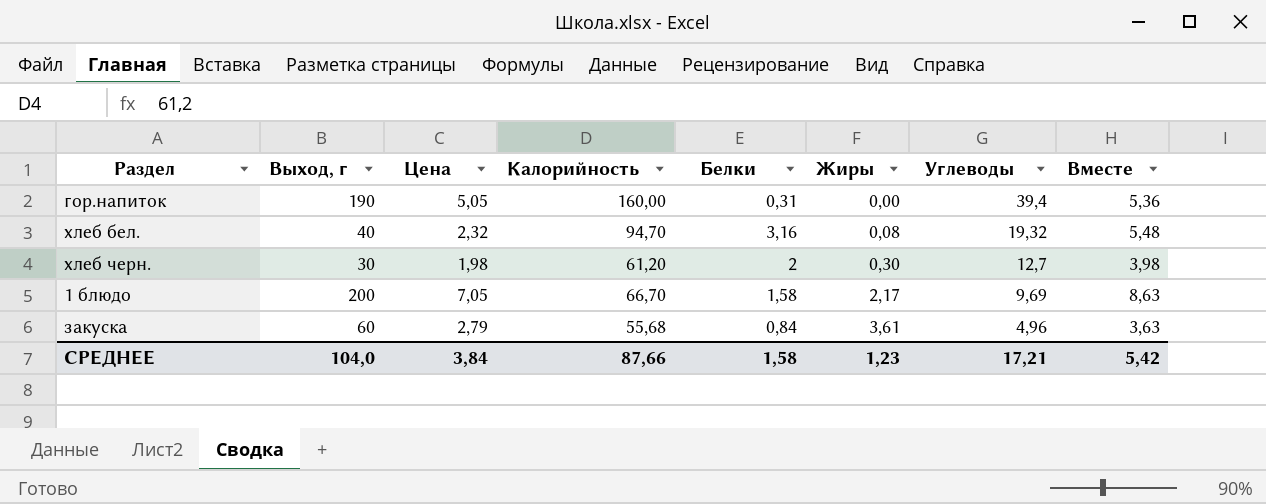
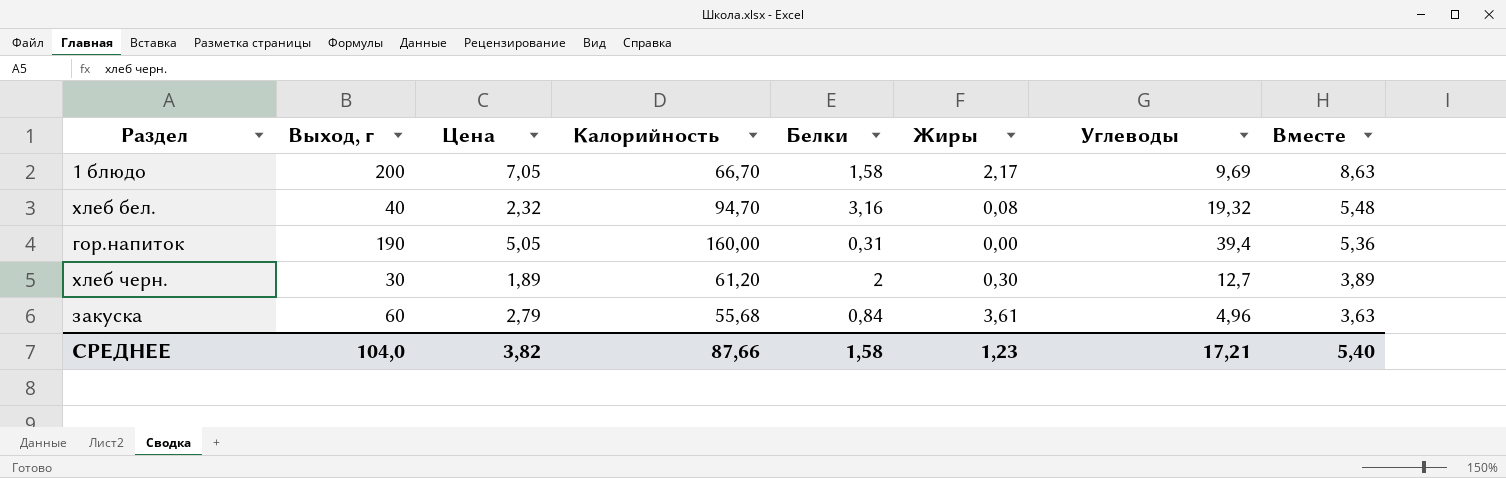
row order: Жиры ascending -> Вместе descending
хлеб черн. | Цена: 1,98 -> 1,89
хлеб черн. | Вместе: 3,98 -> 3,89
СРЕДНЕЕ | Цена: 3,84 -> 3,82
СРЕДНЕЕ | Вместе: 5,42 -> 5,40

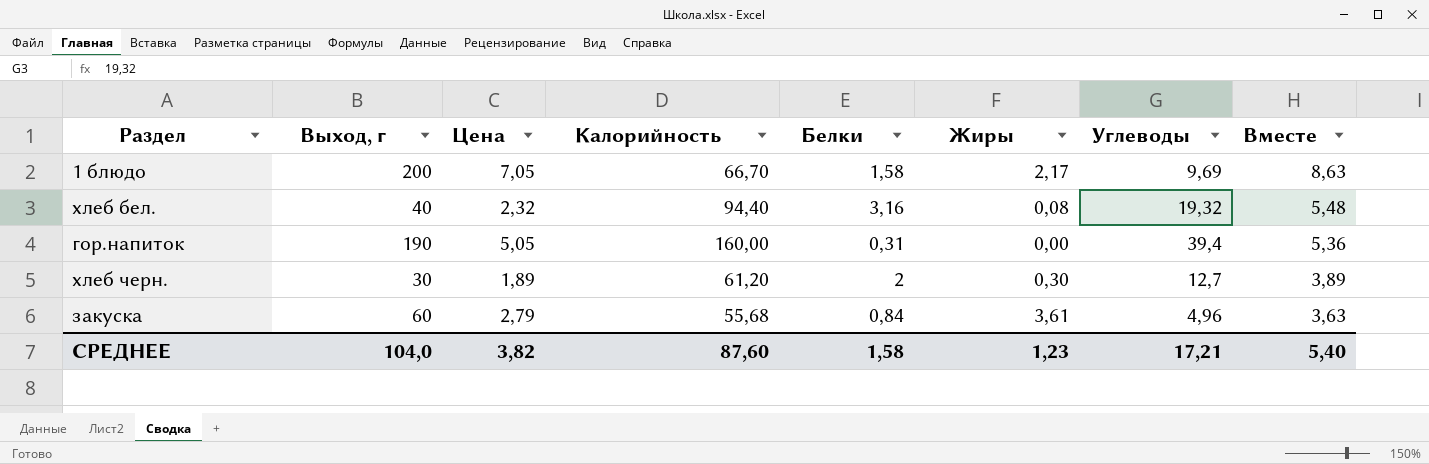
хлеб бел. | Калорийность: 94,70 -> 94,40
СРЕДНЕЕ | Калорийность: 87,66 -> 87,60

